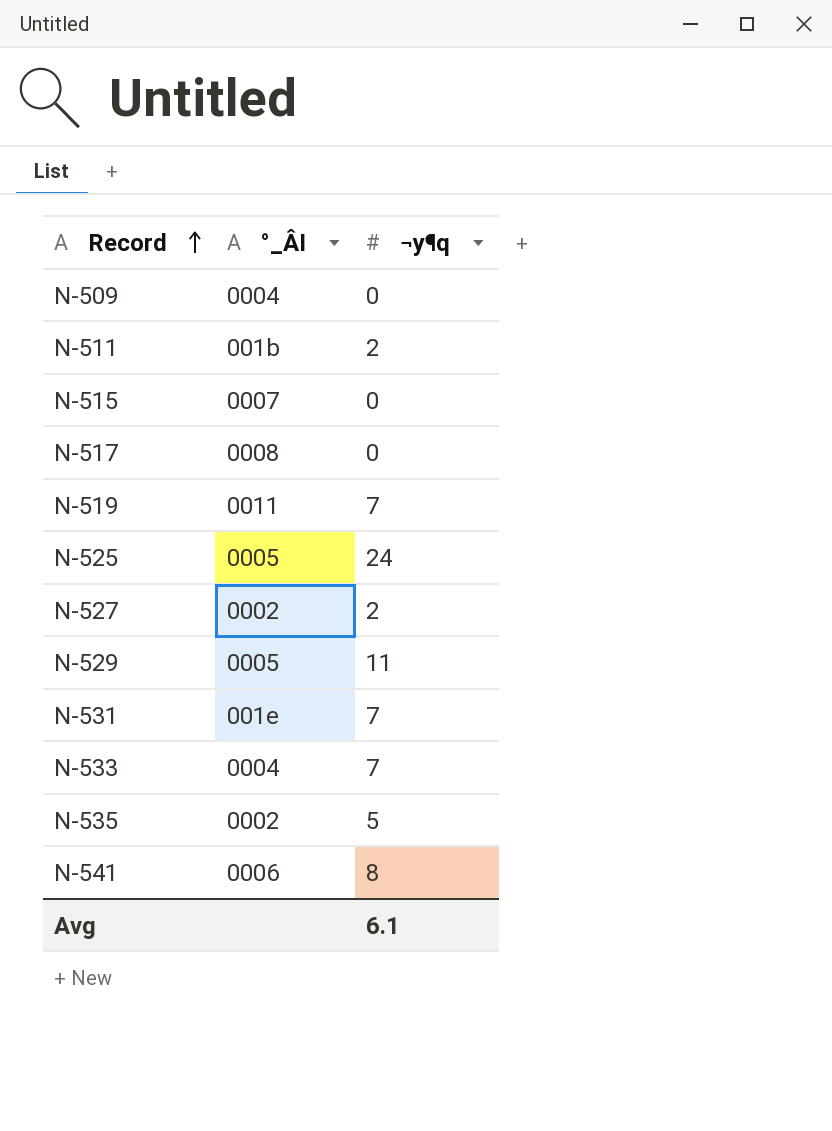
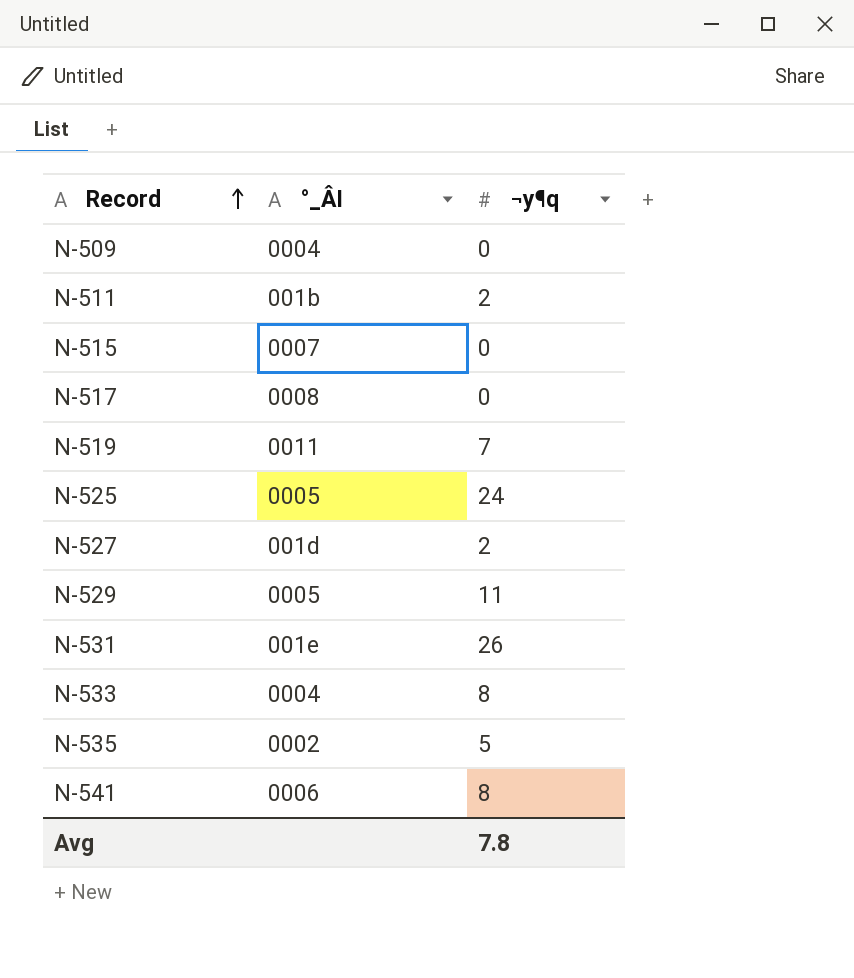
N-527 | °_ÂI: 0002 -> 001d
N-531 | ¬y¶q: 7 -> 26
N-533 | ¬y¶q: 7 -> 8
Avg | ¬y¶q: 6.1 -> 7.8

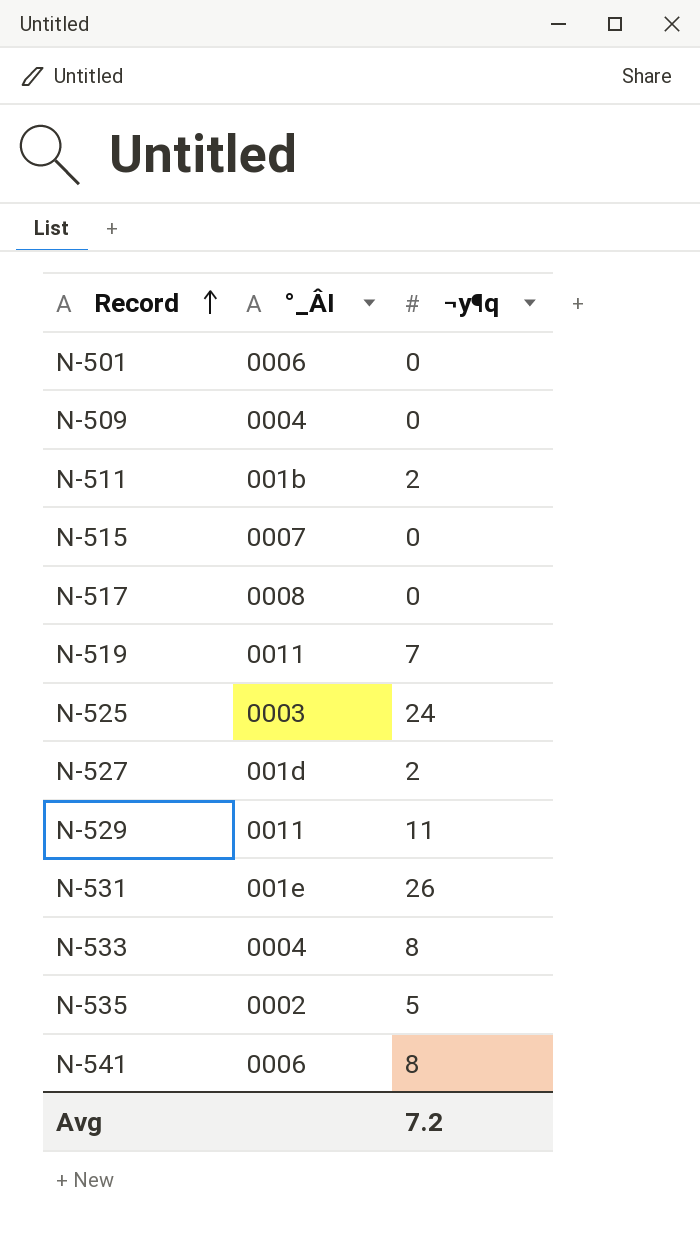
row N-501: none -> 0006 | 0
N-525 | °_ÂI: 0005 -> 0003
N-529 | °_ÂI: 0005 -> 0011
Avg | ¬y¶q: 7.8 -> 7.2

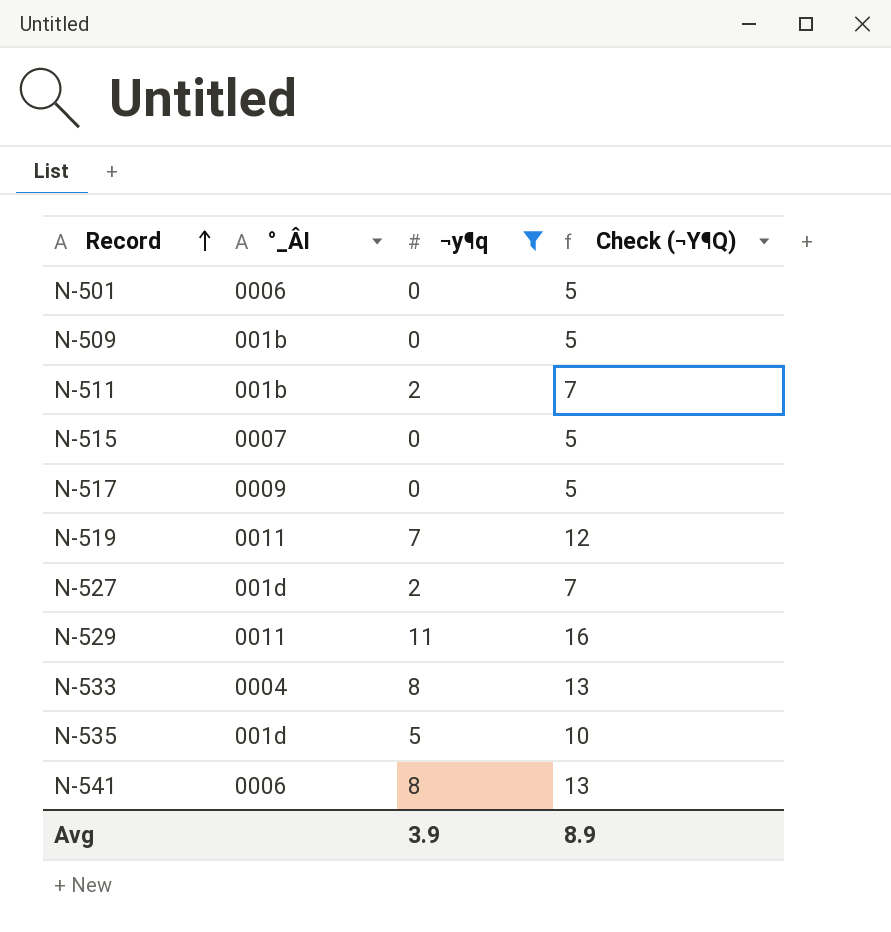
filter: none -> ¬y¶q <= 11
column Check (¬Y¶Q) | formula: none -> [¬y¶q] + 5
N-509 | °_ÂI: 0004 -> 001b
N-517 | °_ÂI: 0008 -> 0009
N-535 | °_ÂI: 0002 -> 001d
Avg | ¬y¶q: 7.2 -> 3.9

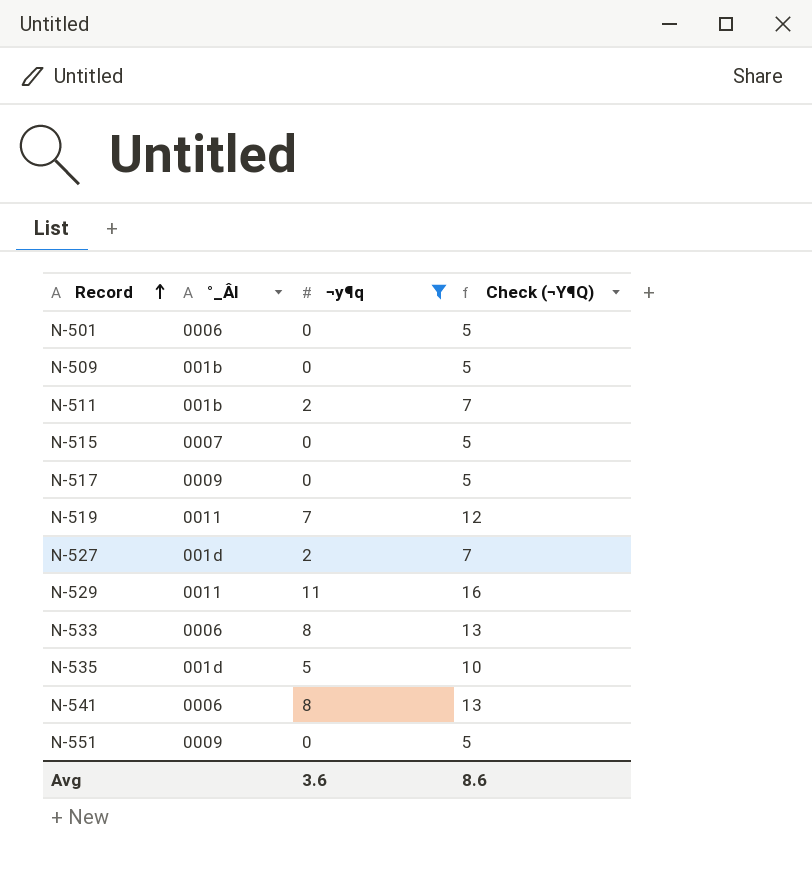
N-533 | °_ÂI: 0004 -> 0006
row N-551: none -> 0009 | 0 | 5
Avg | ¬y¶q: 3.9 -> 3.6
Avg | Check (¬Y¶Q): 8.9 -> 8.6

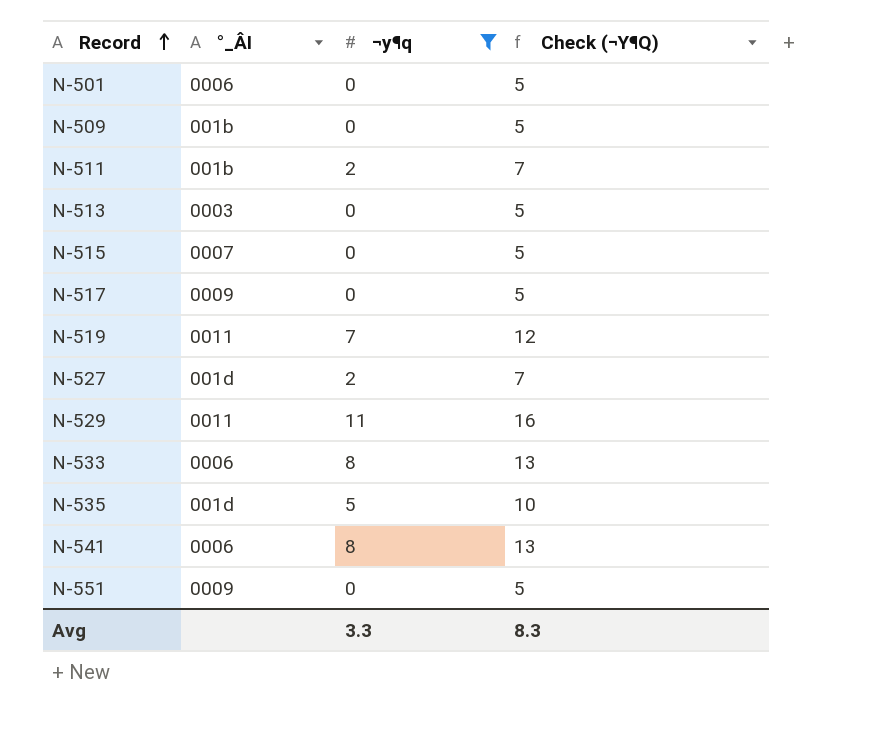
row N-513: none -> 0003 | 0 | 5
Avg | ¬y¶q: 3.6 -> 3.3
Avg | Check (¬Y¶Q): 8.6 -> 8.3

